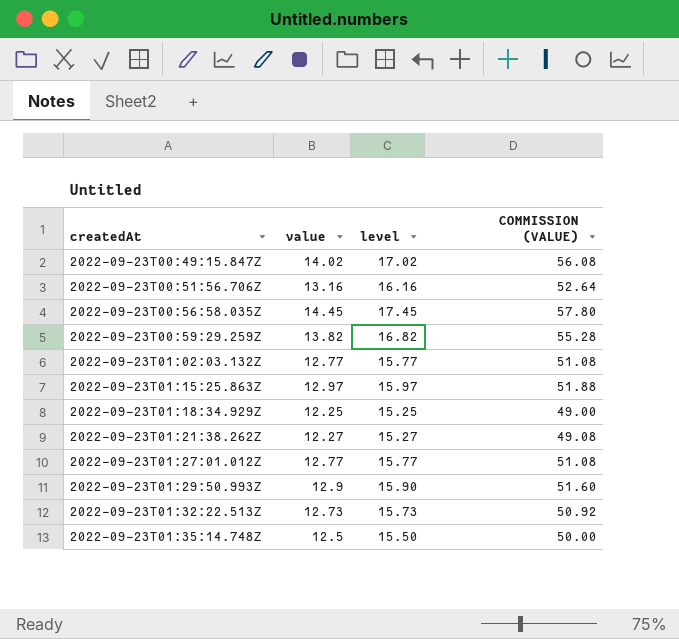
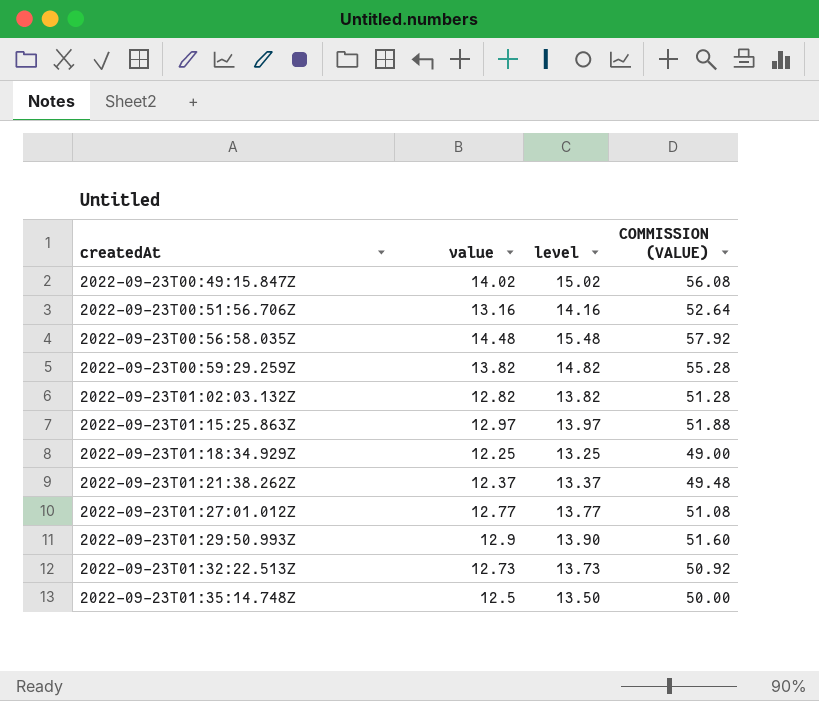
column level | formula: [value] + 3 -> [value] + 1
2022-09-23T00:56:58.035Z | value: 14.45 -> 14.48
2022-09-23T00:56:58.035Z | COMMISSION (VALUE): 57.80 -> 57.92
2022-09-23T01:02:03.132Z | value: 12.77 -> 12.82
2022-09-23T01:02:03.132Z | COMMISSION (VALUE): 51.08 -> 51.28
2022-09-23T01:21:38.262Z | value: 12.27 -> 12.37
2022-09-23T01:21:38.262Z | COMMISSION (VALUE): 49.08 -> 49.48

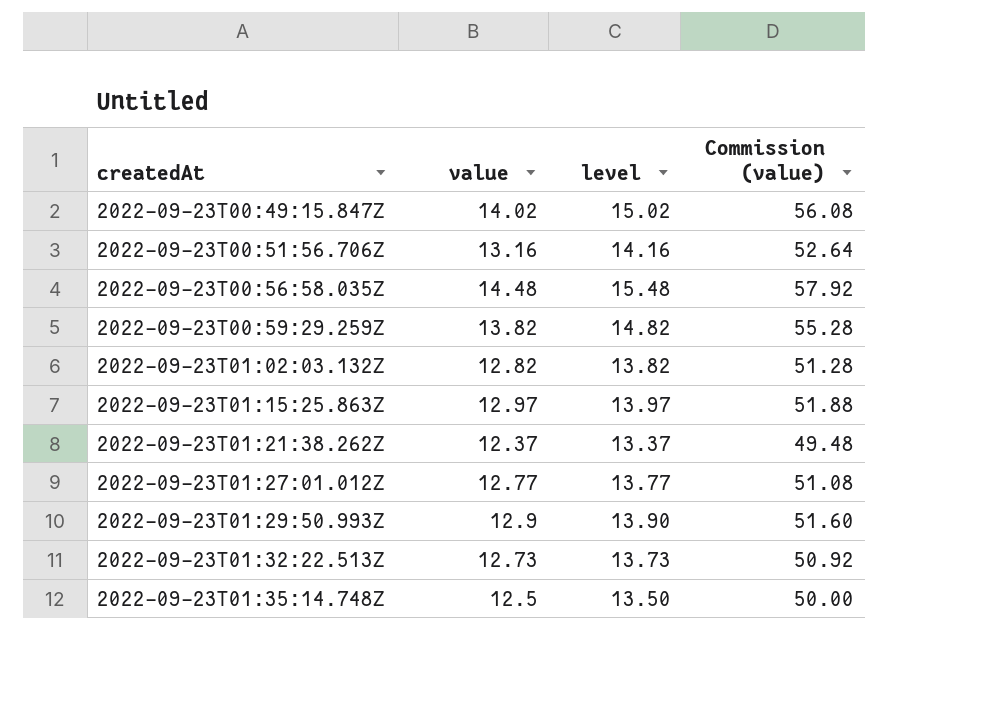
column name: COMMISSION (VALUE) -> Commission (value)
row 2022-09-23T01:18:34.929Z: 12.25 | 13.25 | 49.00 -> none

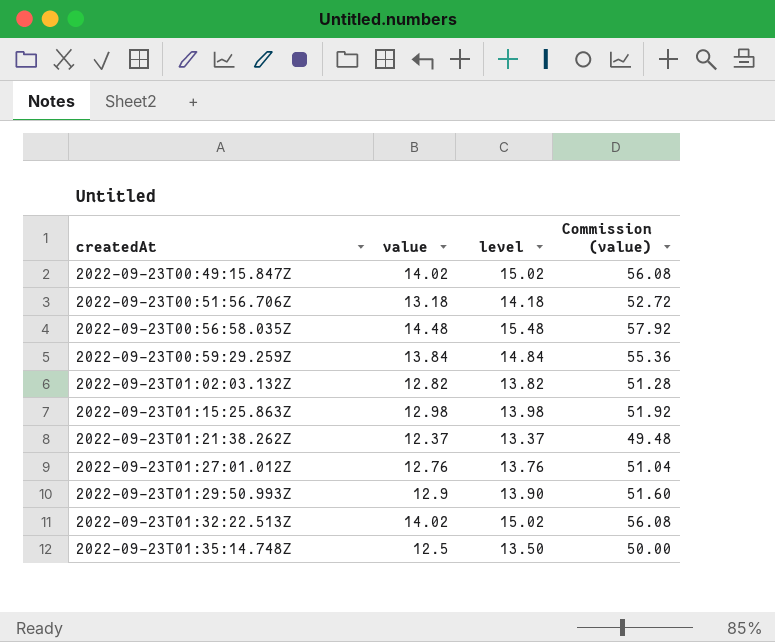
2022-09-23T00:51:56.706Z | value: 13.16 -> 13.18
2022-09-23T00:51:56.706Z | level: 14.16 -> 14.18
2022-09-23T00:51:56.706Z | Commission (value): 52.64 -> 52.72
2022-09-23T00:59:29.259Z | value: 13.82 -> 13.84
2022-09-23T00:59:29.259Z | level: 14.82 -> 14.84
2022-09-23T00:59:29.259Z | Commission (value): 55.28 -> 55.36
2022-09-23T01:15:25.863Z | value: 12.97 -> 12.98
2022-09-23T01:15:25.863Z | level: 13.97 -> 13.98
2022-09-23T01:15:25.863Z | Commission (value): 51.88 -> 51.92
2022-09-23T01:27:01.012Z | value: 12.77 -> 12.76
2022-09-23T01:27:01.012Z | level: 13.77 -> 13.76
2022-09-23T01:27:01.012Z | Commission (value): 51.08 -> 51.04
2022-09-23T01:32:22.513Z | value: 12.73 -> 14.02
2022-09-23T01:32:22.513Z | level: 13.73 -> 15.02
2022-09-23T01:32:22.513Z | Commission (value): 50.92 -> 56.08

